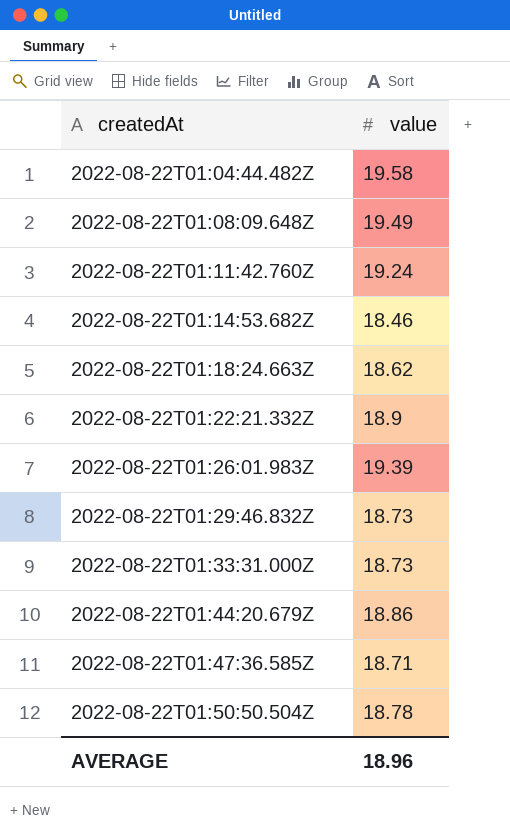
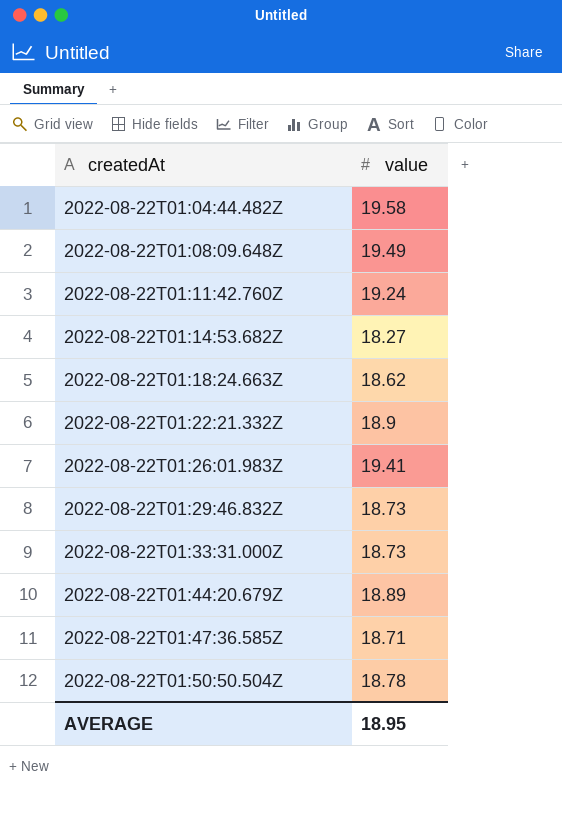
2022-08-22T01:14:53.682Z | value: 18.46 -> 18.27
2022-08-22T01:26:01.983Z | value: 19.39 -> 19.41
2022-08-22T01:44:20.679Z | value: 18.86 -> 18.89
AVERAGE | value: 18.96 -> 18.95

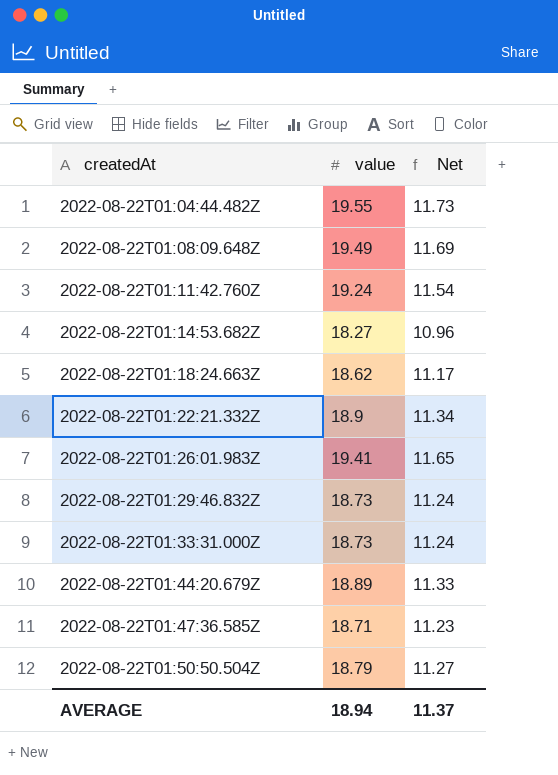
column Net | formula: none -> [value] * 0.6
2022-08-22T01:04:44.482Z | value: 19.58 -> 19.55
2022-08-22T01:50:50.504Z | value: 18.78 -> 18.79
AVERAGE | value: 18.95 -> 18.94

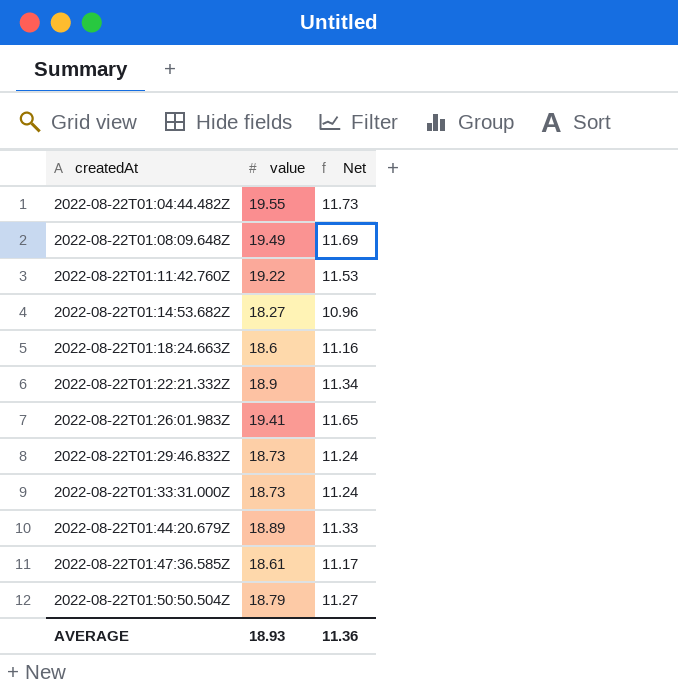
2022-08-22T01:11:42.760Z | value: 19.24 -> 19.22
2022-08-22T01:11:42.760Z | Net: 11.54 -> 11.53
2022-08-22T01:18:24.663Z | value: 18.62 -> 18.6
2022-08-22T01:18:24.663Z | Net: 11.17 -> 11.16
2022-08-22T01:47:36.585Z | value: 18.71 -> 18.61
2022-08-22T01:47:36.585Z | Net: 11.23 -> 11.17
AVERAGE | value: 18.94 -> 18.93
AVERAGE | Net: 11.37 -> 11.36

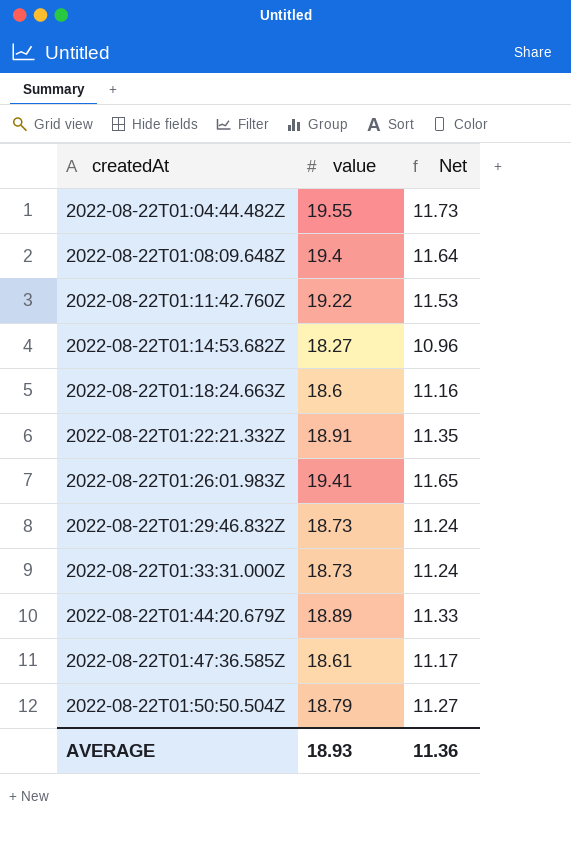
2022-08-22T01:08:09.648Z | value: 19.49 -> 19.4
2022-08-22T01:08:09.648Z | Net: 11.69 -> 11.64
2022-08-22T01:22:21.332Z | value: 18.9 -> 18.91
2022-08-22T01:22:21.332Z | Net: 11.34 -> 11.35

